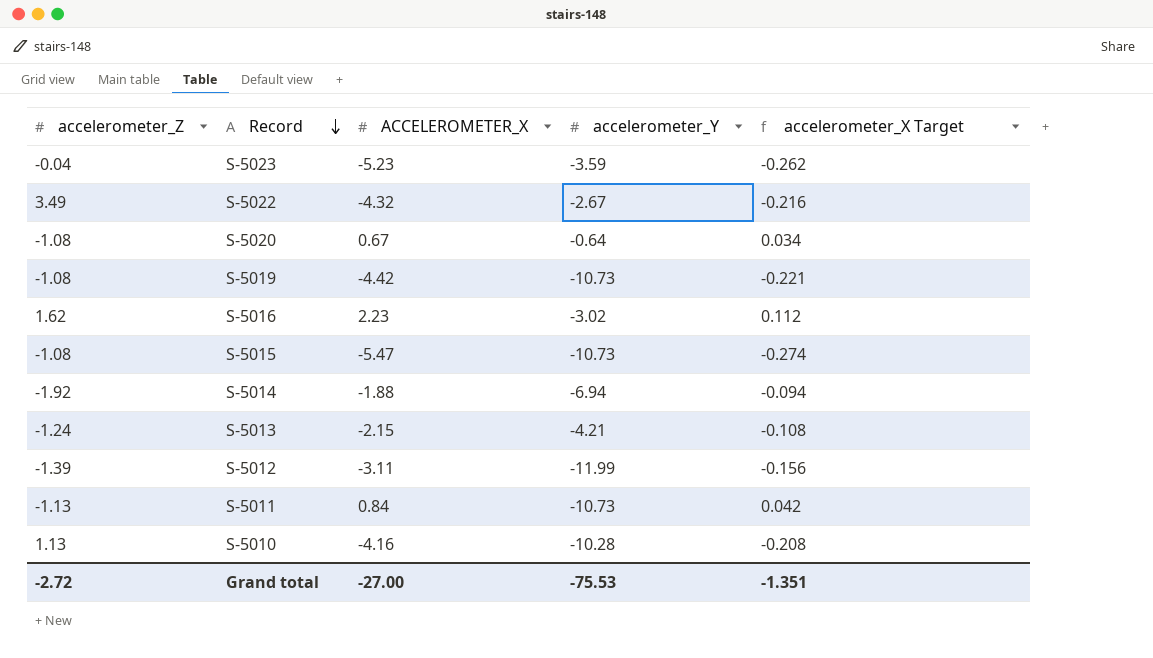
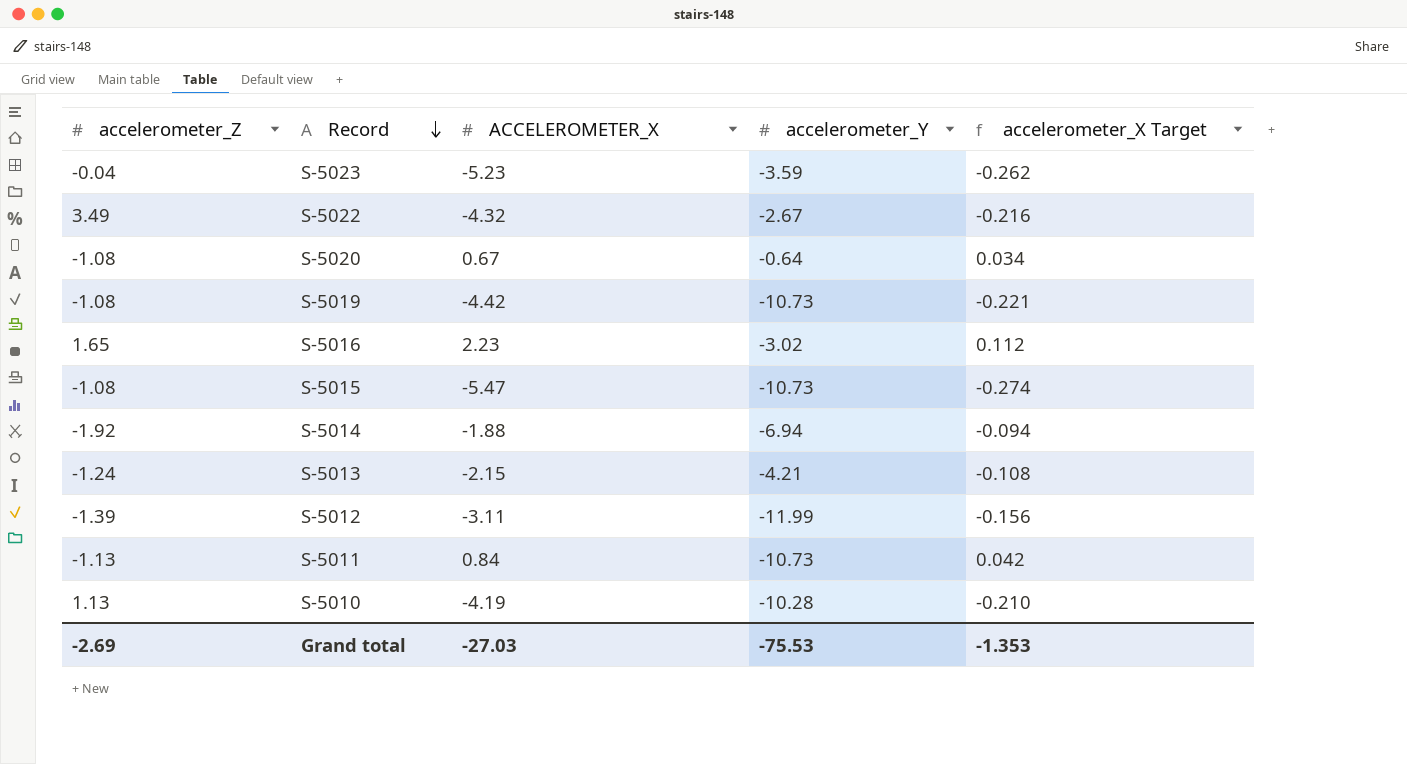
S-5016 | accelerometer_Z: 1.62 -> 1.65
S-5010 | ACCELEROMETER_X: -4.16 -> -4.19
S-5010 | accelerometer_X Target: -0.208 -> -0.210
Grand total | accelerometer_Z: -2.72 -> -2.69
Grand total | ACCELEROMETER_X: -27.00 -> -27.03
Grand total | accelerometer_X Target: -1.351 -> -1.353

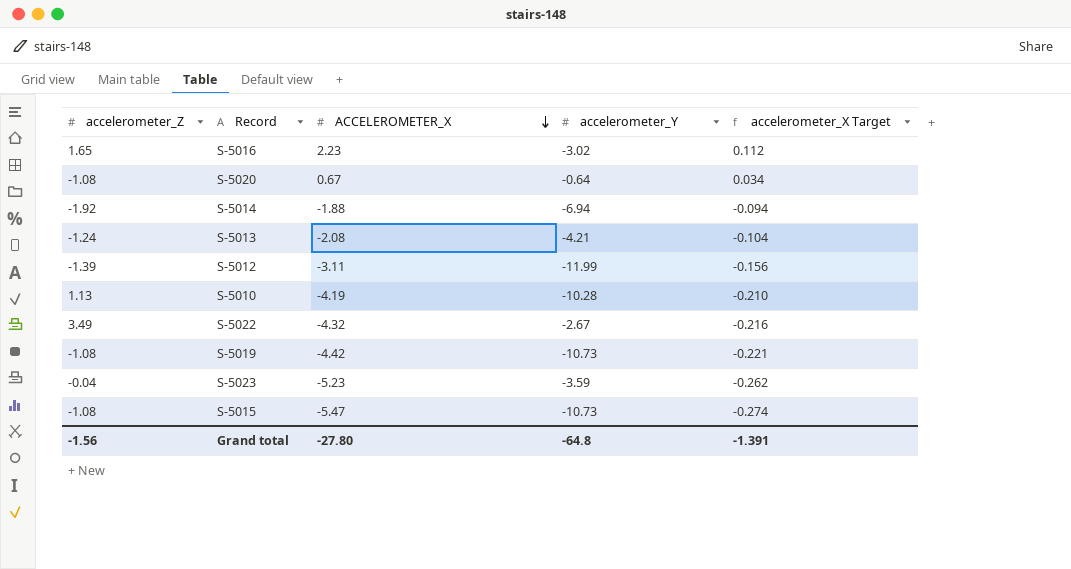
row order: Record descending -> ACCELEROMETER_X descending
row S-5011: -1.13 | 0.84 | -10.73 | 0.042 -> none
S-5013 | ACCELEROMETER_X: -2.15 -> -2.08
S-5013 | accelerometer_X Target: -0.108 -> -0.104
Grand total | accelerometer_Z: -2.69 -> -1.56
Grand total | ACCELEROMETER_X: -27.03 -> -27.80
Grand total | accelerometer_Y: -75.53 -> -64.8
Grand total | accelerometer_X Target: -1.353 -> -1.391

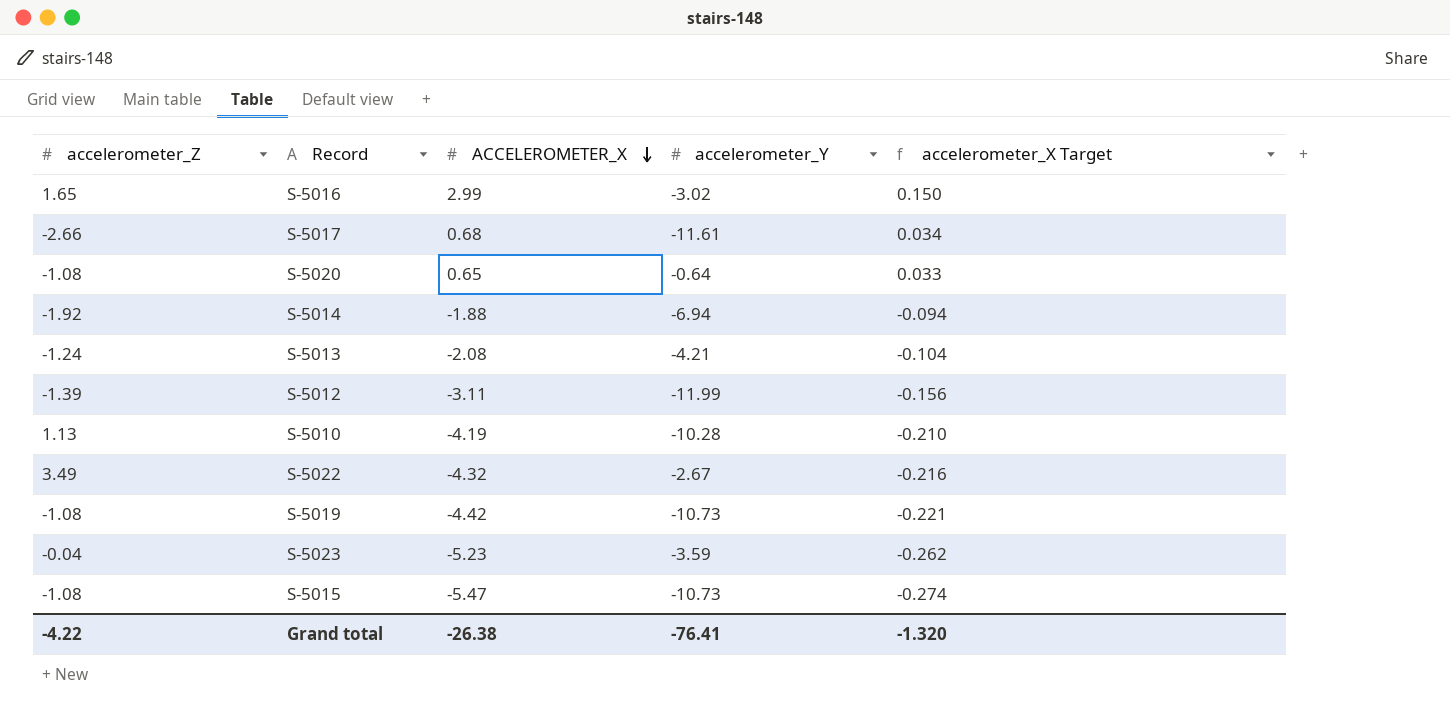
S-5016 | ACCELEROMETER_X: 2.23 -> 2.99
S-5016 | accelerometer_X Target: 0.112 -> 0.150
row S-5017: none -> -2.66 | 0.68 | -11.61 | 0.034
S-5020 | ACCELEROMETER_X: 0.67 -> 0.65
S-5020 | accelerometer_X Target: 0.034 -> 0.033
Grand total | accelerometer_Z: -1.56 -> -4.22
Grand total | ACCELEROMETER_X: -27.80 -> -26.38
Grand total | accelerometer_Y: -64.8 -> -76.41
Grand total | accelerometer_X Target: -1.391 -> -1.320

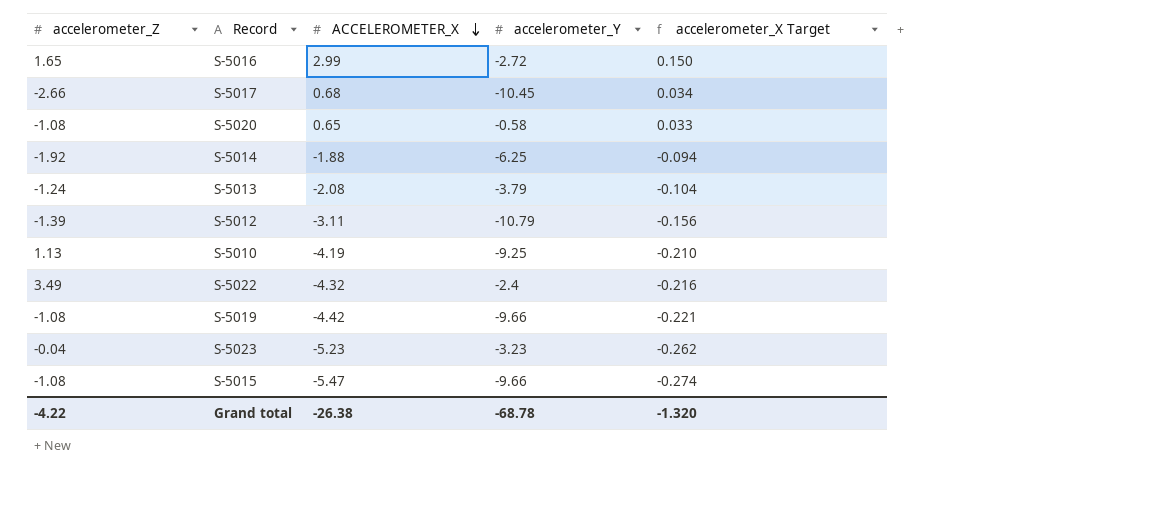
S-5016 | accelerometer_Y: -3.02 -> -2.72
S-5017 | accelerometer_Y: -11.61 -> -10.45
S-5020 | accelerometer_Y: -0.64 -> -0.58
S-5014 | accelerometer_Y: -6.94 -> -6.25
S-5013 | accelerometer_Y: -4.21 -> -3.79
S-5012 | accelerometer_Y: -11.99 -> -10.79
S-5010 | accelerometer_Y: -10.28 -> -9.25
S-5022 | accelerometer_Y: -2.67 -> -2.4
S-5019 | accelerometer_Y: -10.73 -> -9.66
S-5023 | accelerometer_Y: -3.59 -> -3.23
S-5015 | accelerometer_Y: -10.73 -> -9.66
Grand total | accelerometer_Y: -76.41 -> -68.78

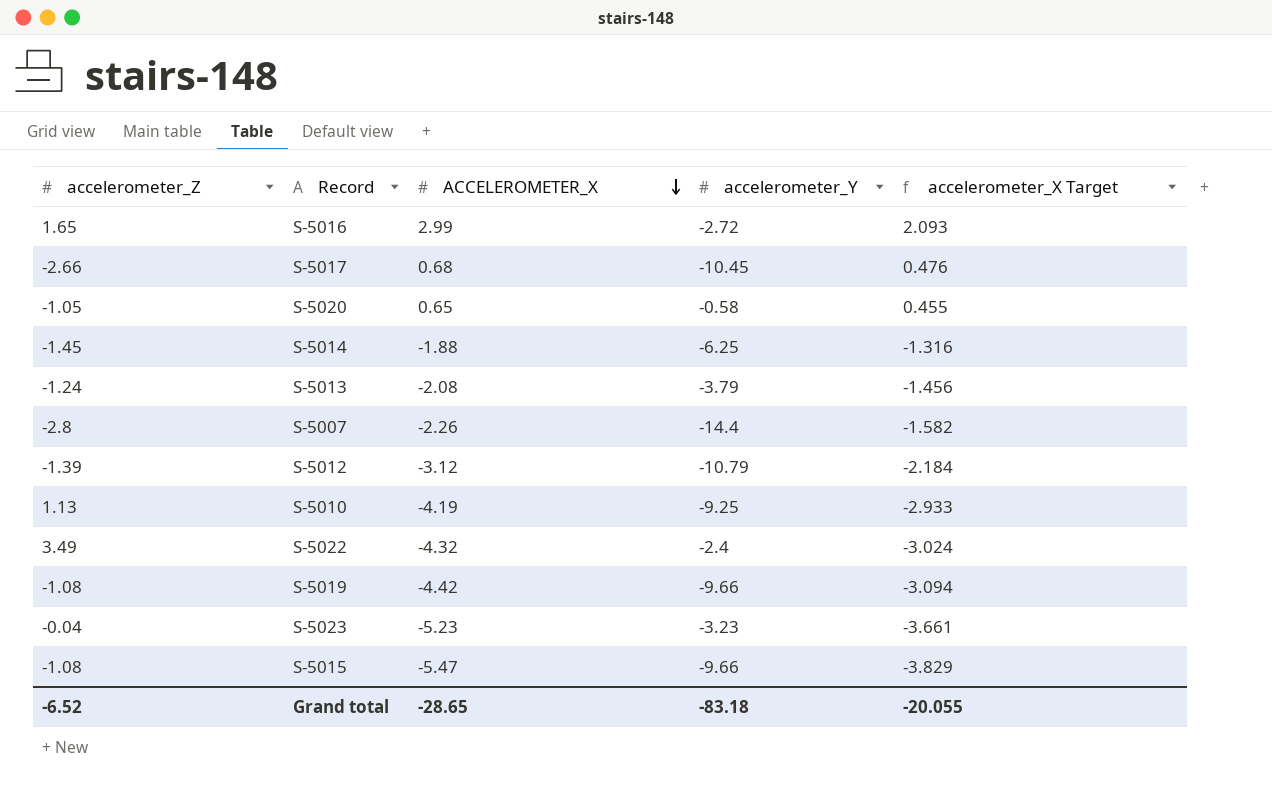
column accelerometer_X Target | formula: [ACCELEROMETER_X] * 0.05 -> [ACCELEROMETER_X] * 0.7
S-5020 | accelerometer_Z: -1.08 -> -1.05
S-5014 | accelerometer_Z: -1.92 -> -1.45
row S-5007: none -> -2.8 | -2.26 | -14.4 | -1.582
S-5012 | ACCELEROMETER_X: -3.11 -> -3.12
Grand total | accelerometer_Z: -4.22 -> -6.52
Grand total | ACCELEROMETER_X: -26.38 -> -28.65
Grand total | accelerometer_Y: -68.78 -> -83.18
Grand total | accelerometer_X Target: -1.320 -> -20.055

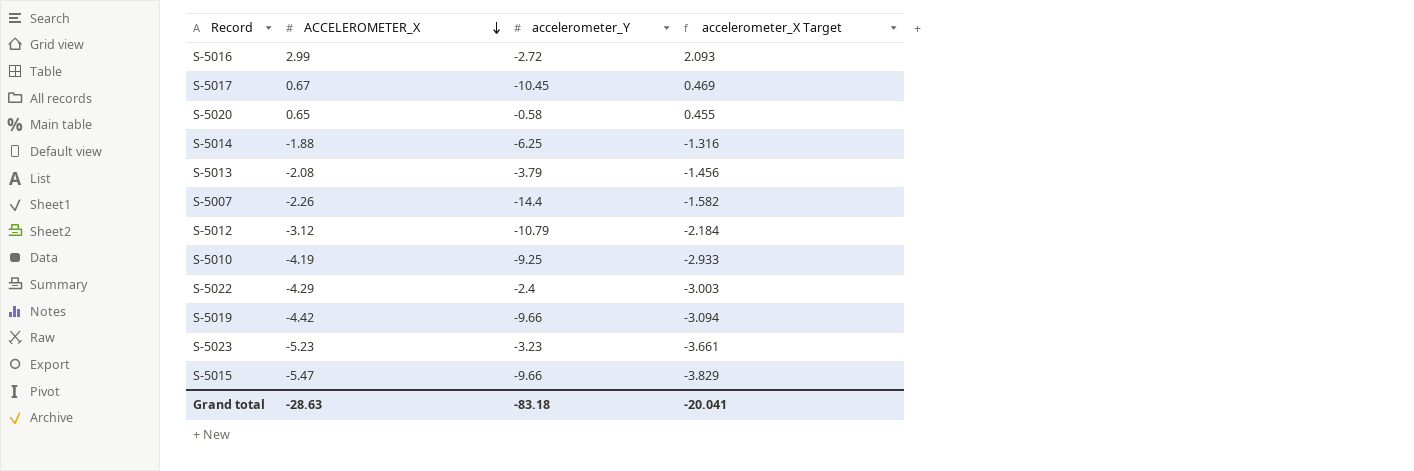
column accelerometer_Z | position: 1 -> none
S-5017 | ACCELEROMETER_X: 0.68 -> 0.67
S-5017 | accelerometer_X Target: 0.476 -> 0.469
S-5022 | ACCELEROMETER_X: -4.32 -> -4.29
S-5022 | accelerometer_X Target: -3.024 -> -3.003
Grand total | ACCELEROMETER_X: -28.65 -> -28.63
Grand total | accelerometer_X Target: -20.055 -> -20.041

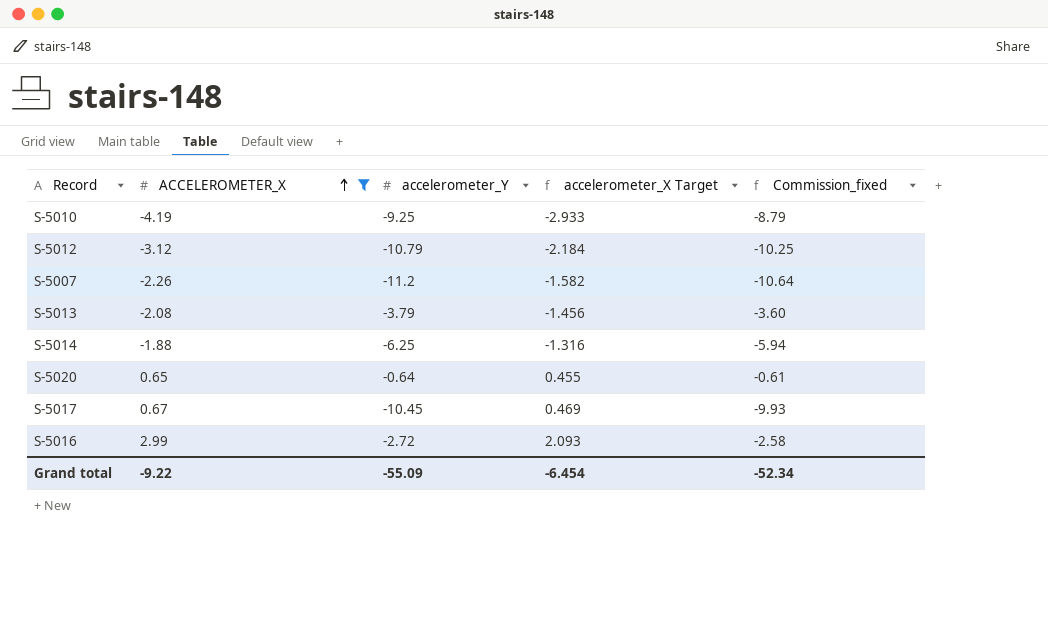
filter: none -> ACCELEROMETER_X >= -4.19
row order: ACCELEROMETER_X descending -> ACCELEROMETER_X ascending
column Commission_fixed | formula: none -> [accelerometer_Y] * 0.95
S-5007 | accelerometer_Y: -14.4 -> -11.2
S-5020 | accelerometer_Y: -0.58 -> -0.64
Grand total | ACCELEROMETER_X: -28.63 -> -9.22
Grand total | accelerometer_Y: -83.18 -> -55.09
Grand total | accelerometer_X Target: -20.041 -> -6.454

